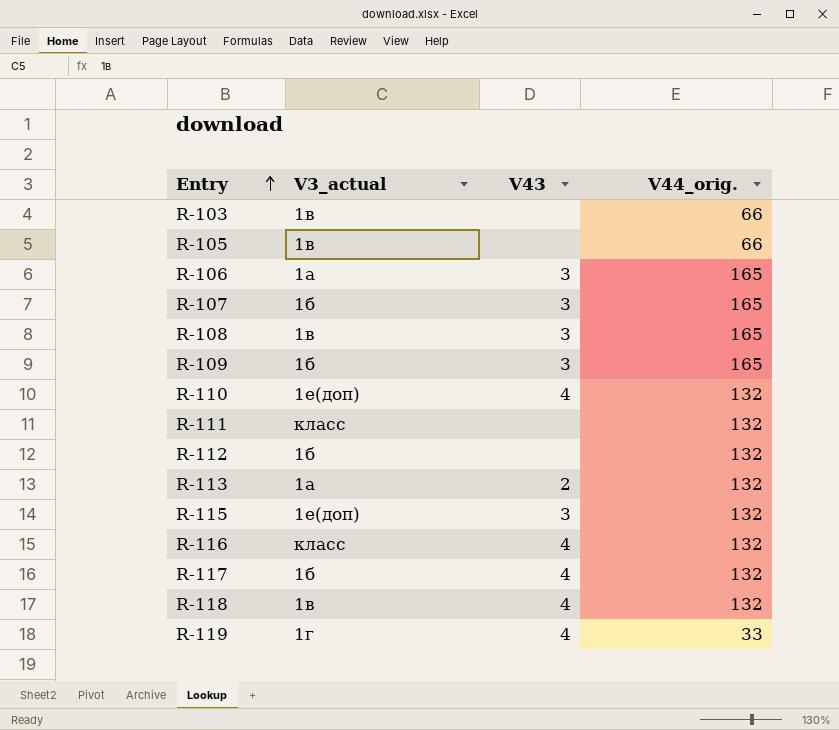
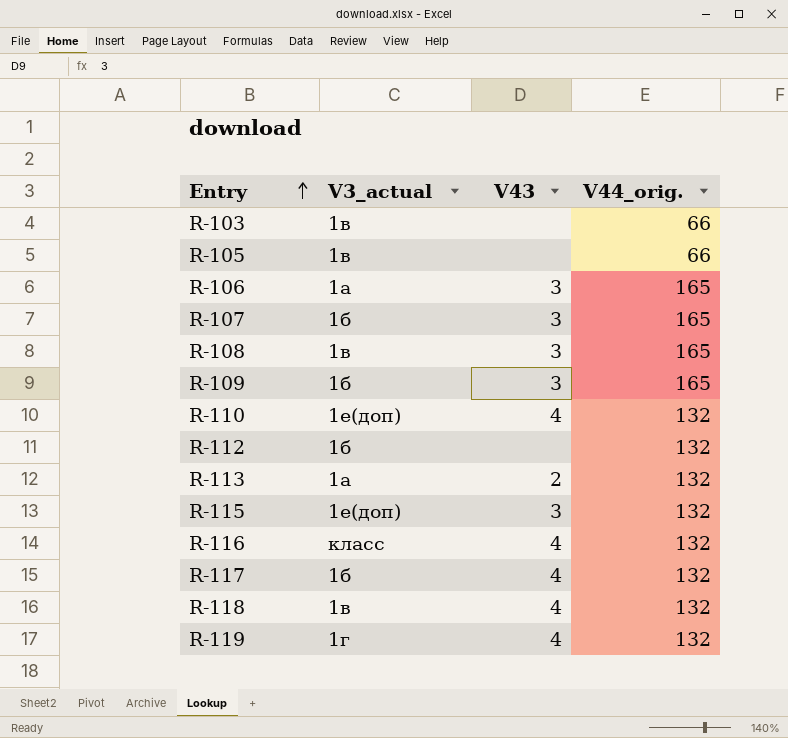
row R-111: класс | none | 132 -> none
R-119 | V44_orig.: 33 -> 132

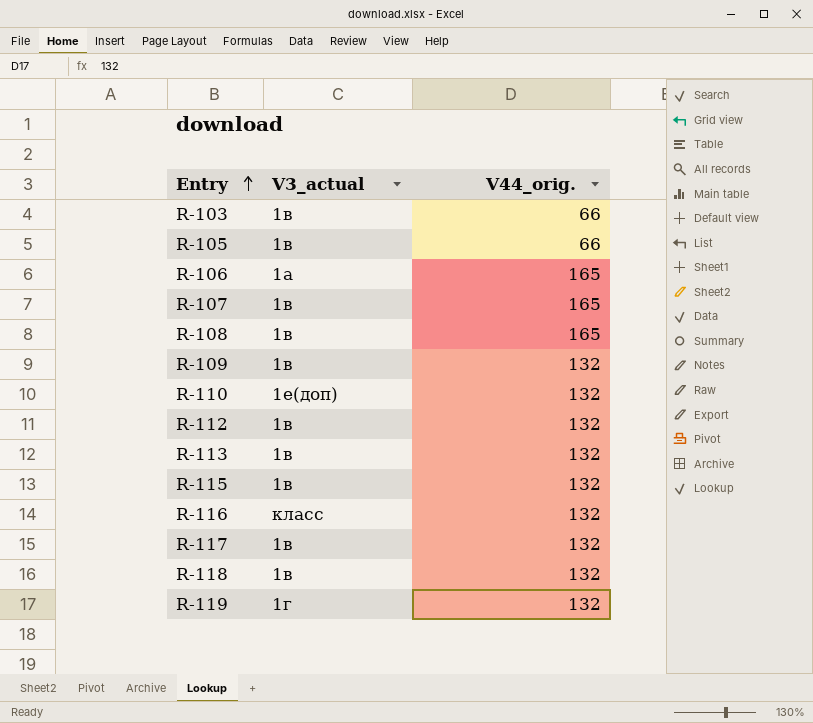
column V43 | position: 3 -> none
R-107 | V3_actual: 1б -> 1в
R-109 | V3_actual: 1б -> 1в
R-109 | V44_orig.: 165 -> 132
R-112 | V3_actual: 1б -> 1в
R-113 | V3_actual: 1а -> 1в
R-115 | V3_actual: 1е(доп) -> 1в
R-117 | V3_actual: 1б -> 1в

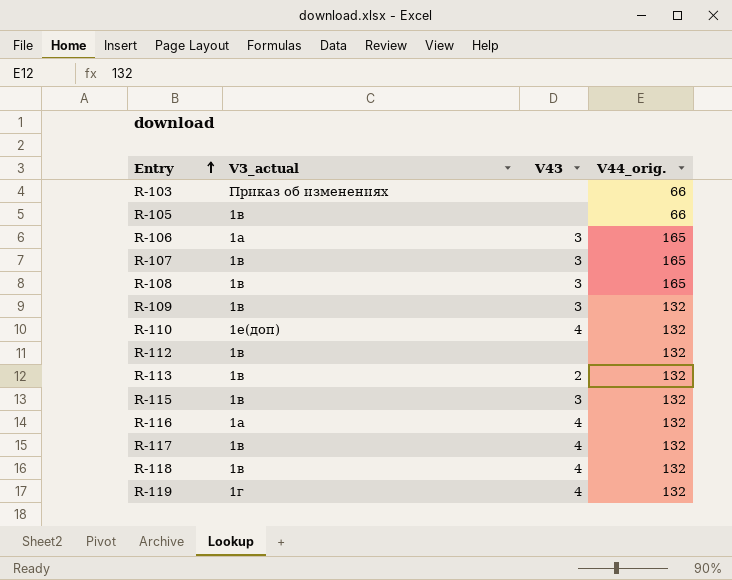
column V43 | position: none -> 3
R-103 | V3_actual: 1в -> Приказ об изменениях
R-116 | V3_actual: класс -> 1а

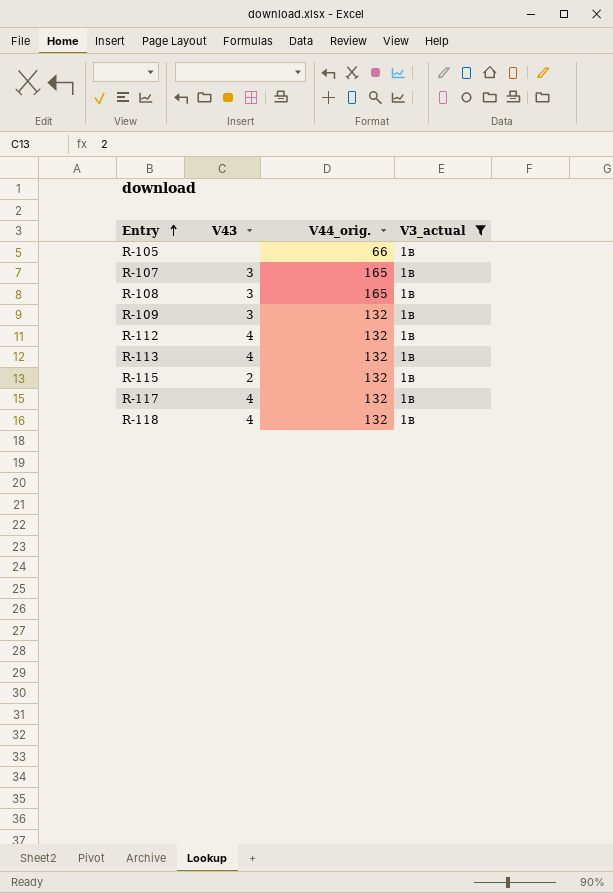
filter: none -> V3_actual = 1в
column V3_actual | position: 2 -> 4
R-112 | V43: none -> 4
R-113 | V43: 2 -> 4
R-115 | V43: 3 -> 2

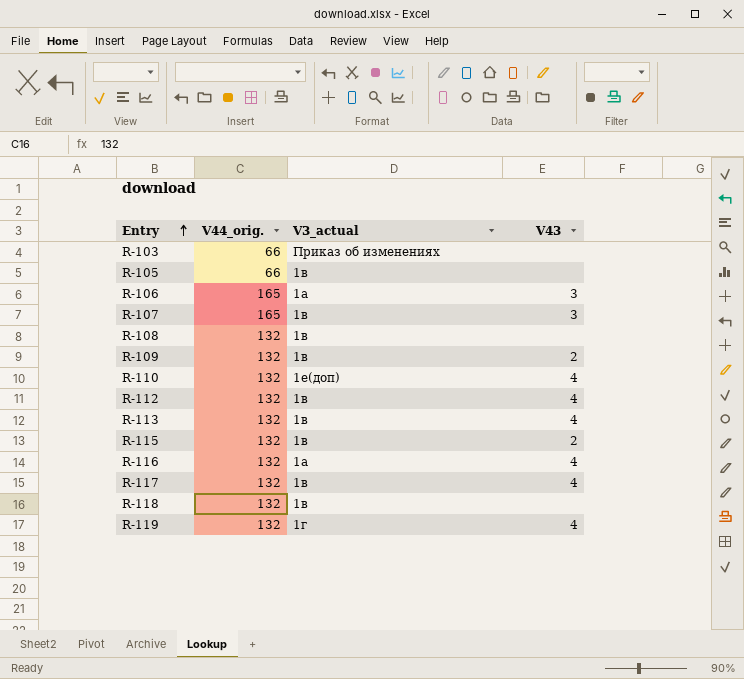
filter: V3_actual = 1в -> none
column V43 | position: 2 -> 4
R-108 | V44_orig.: 165 -> 132
R-108 | V43: 3 -> none
R-109 | V43: 3 -> 2
R-118 | V43: 4 -> none

